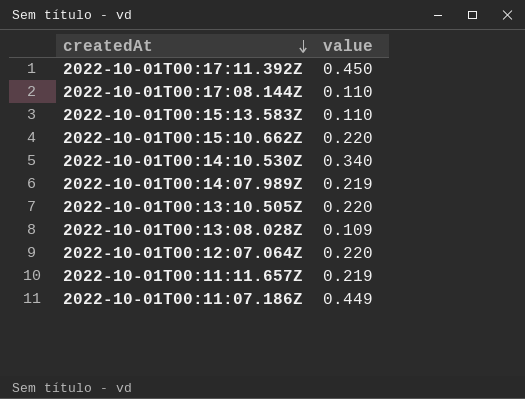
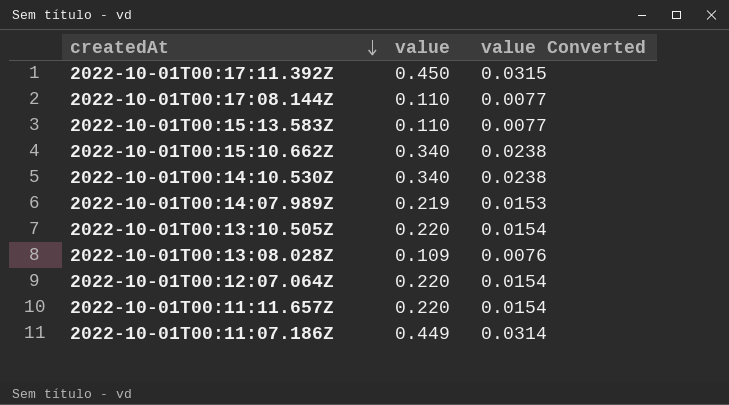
column value Converted | formula: none -> [value] * 0.07
2022-10-01T00:15:10.662Z | value: 0.220 -> 0.340
2022-10-01T00:11:11.657Z | value: 0.219 -> 0.220

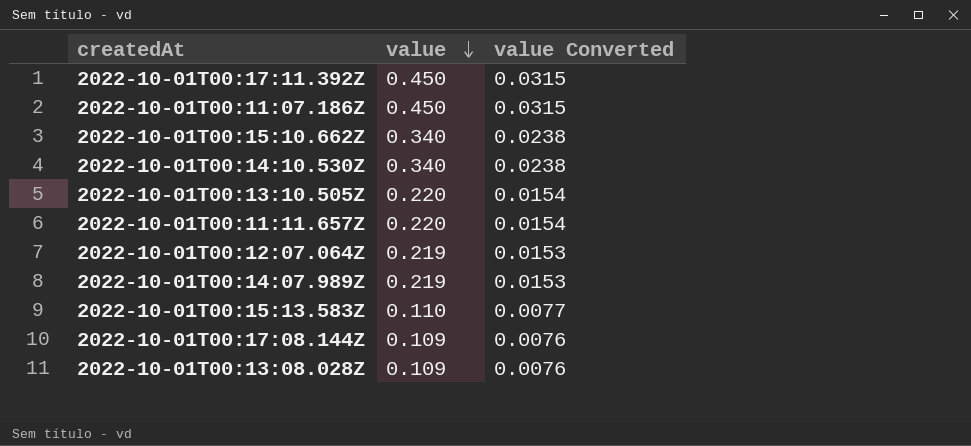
row order: createdAt descending -> value descending
2022-10-01T00:11:07.186Z | value: 0.449 -> 0.450
2022-10-01T00:11:07.186Z | value Converted: 0.0314 -> 0.0315
2022-10-01T00:12:07.064Z | value: 0.220 -> 0.219
2022-10-01T00:12:07.064Z | value Converted: 0.0154 -> 0.0153
2022-10-01T00:17:08.144Z | value: 0.110 -> 0.109
2022-10-01T00:17:08.144Z | value Converted: 0.0077 -> 0.0076

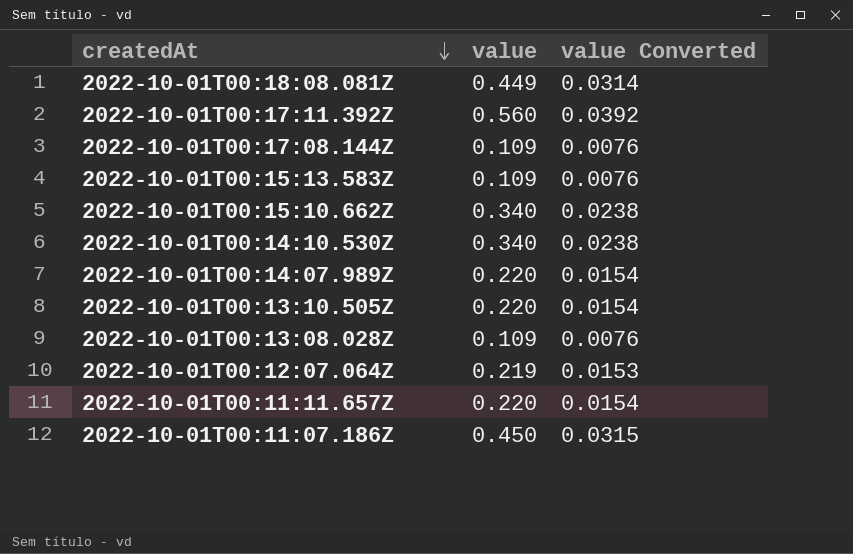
row order: value descending -> createdAt descending
row 2022-10-01T00:18:08.081Z: none -> 0.449 | 0.0314
2022-10-01T00:17:11.392Z | value: 0.450 -> 0.560
2022-10-01T00:17:11.392Z | value Converted: 0.0315 -> 0.0392
2022-10-01T00:15:13.583Z | value: 0.110 -> 0.109
2022-10-01T00:15:13.583Z | value Converted: 0.0077 -> 0.0076
2022-10-01T00:14:07.989Z | value: 0.219 -> 0.220
2022-10-01T00:14:07.989Z | value Converted: 0.0153 -> 0.0154

